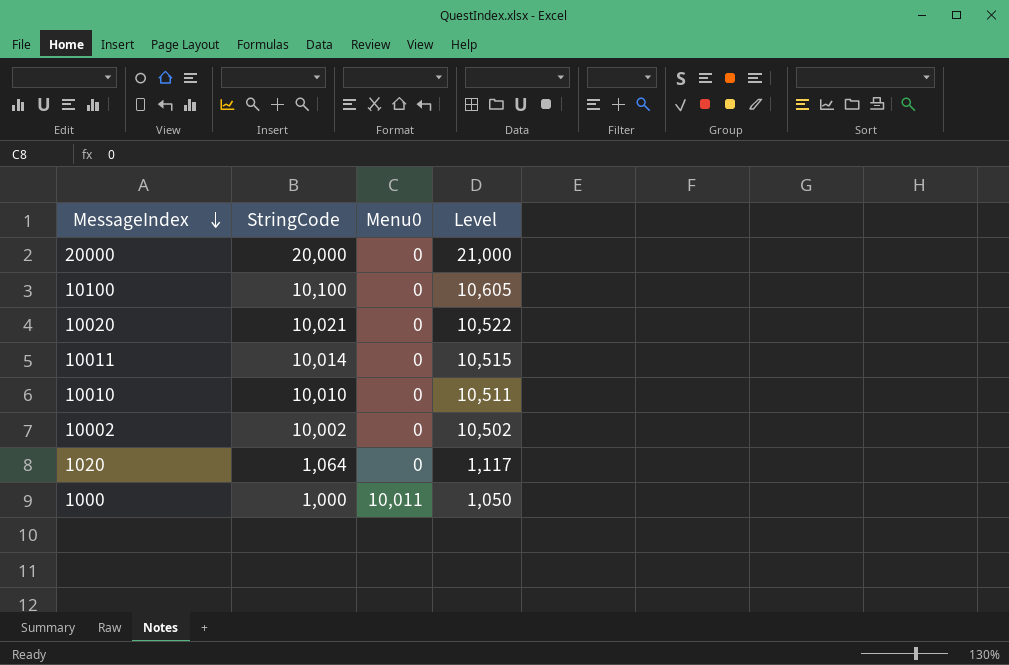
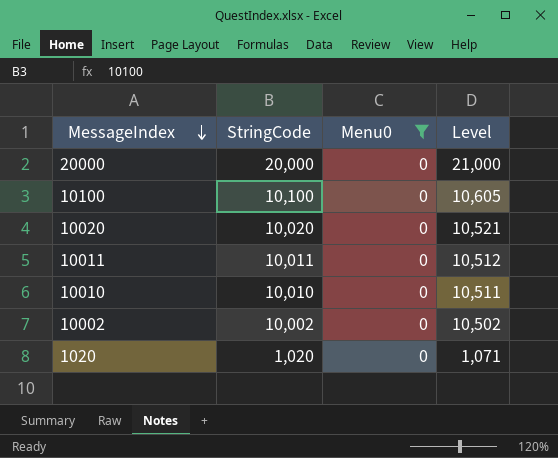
filter: none -> Menu0 = 0
10020 | StringCode: 10,021 -> 10,020
10020 | Level: 10,522 -> 10,521
10011 | StringCode: 10,014 -> 10,011
10011 | Level: 10,515 -> 10,512
1020 | StringCode: 1,064 -> 1,020
1020 | Level: 1,117 -> 1,071

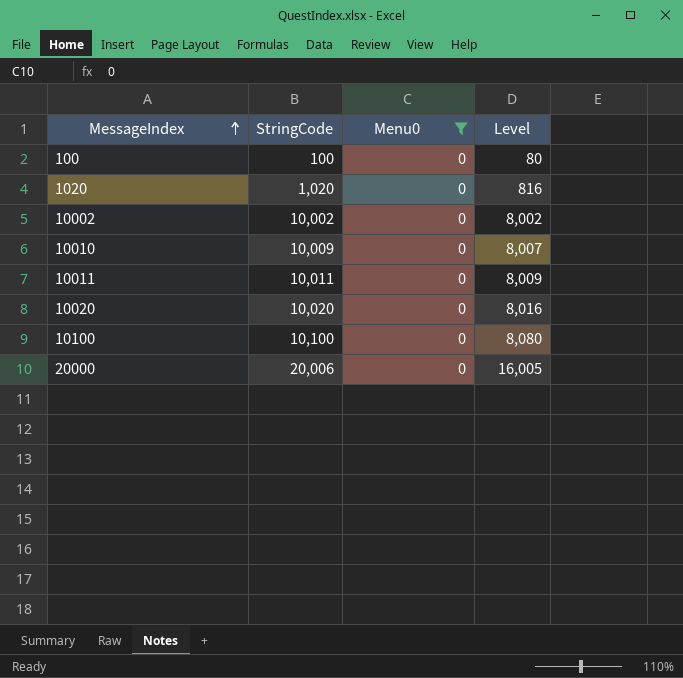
row order: MessageIndex descending -> MessageIndex ascending
column Level | formula: [StringCode] * 1.05 -> [StringCode] * 0.8
row 100: none -> 100 | 0 | 80
10010 | StringCode: 10,010 -> 10,009
20000 | StringCode: 20,000 -> 20,006

